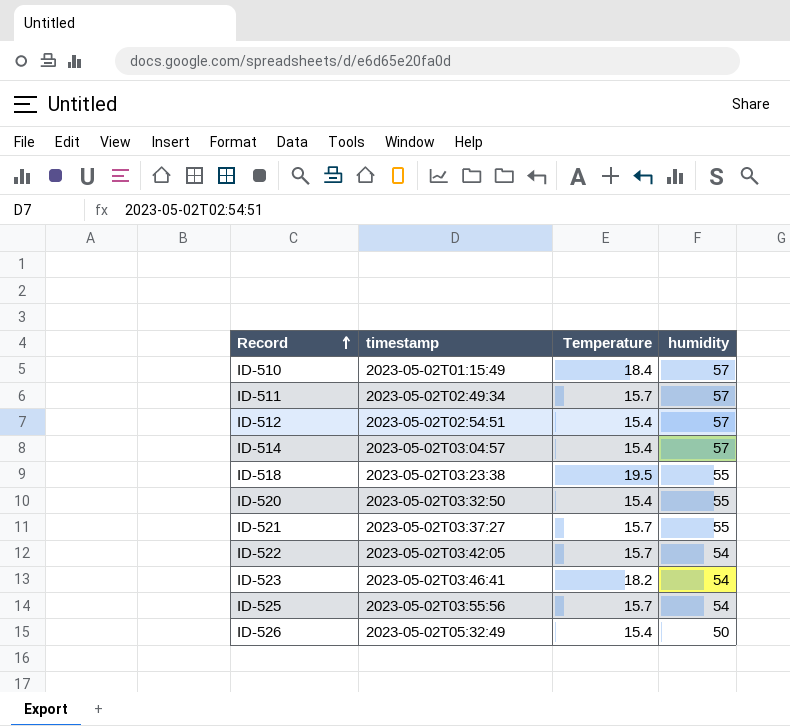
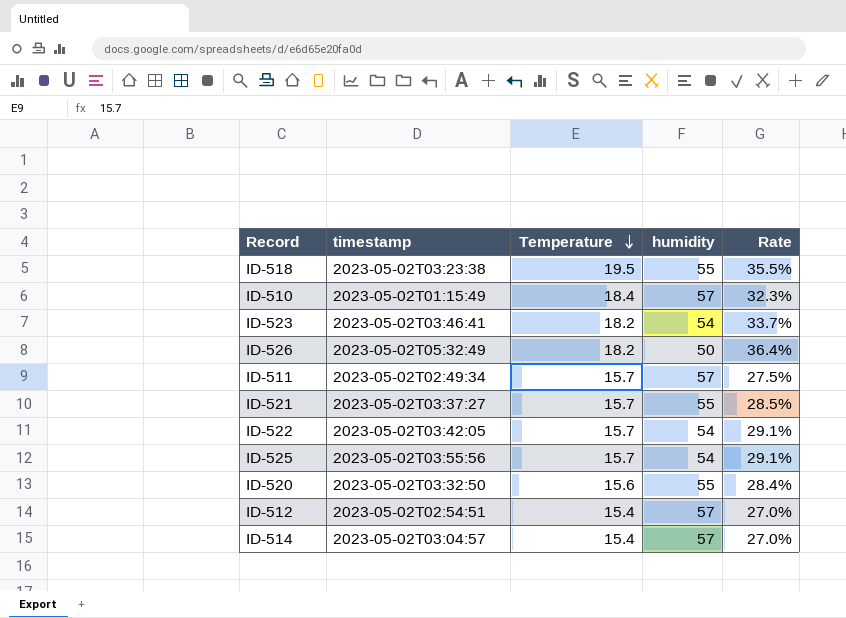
row order: Record ascending -> Temperature descending
column Rate | formula: none -> [Temperature] / [humidity]
ID-526 | Temperature: 15.4 -> 18.2
ID-520 | Temperature: 15.4 -> 15.6

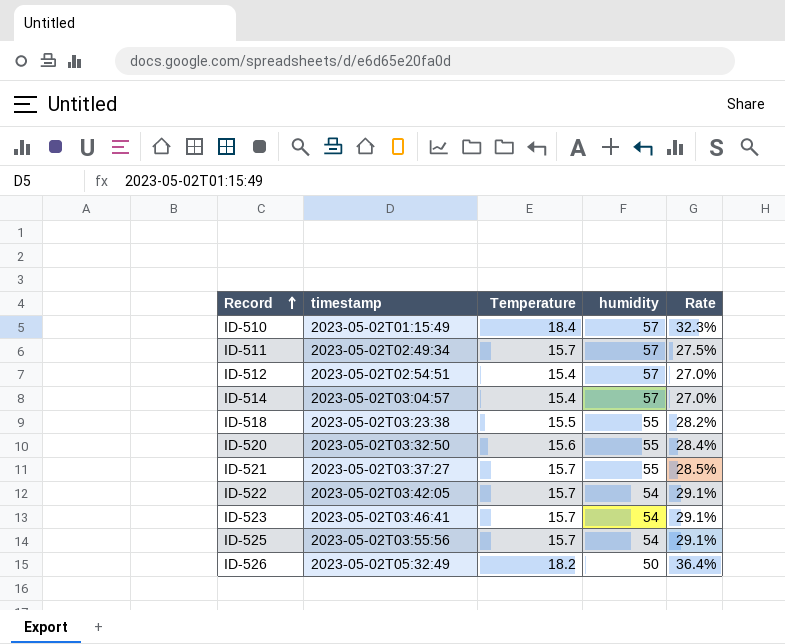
row order: Temperature descending -> Record ascending
ID-518 | Temperature: 19.5 -> 15.5
ID-518 | Rate: 35.5% -> 28.2%
ID-523 | Temperature: 18.2 -> 15.7
ID-523 | Rate: 33.7% -> 29.1%

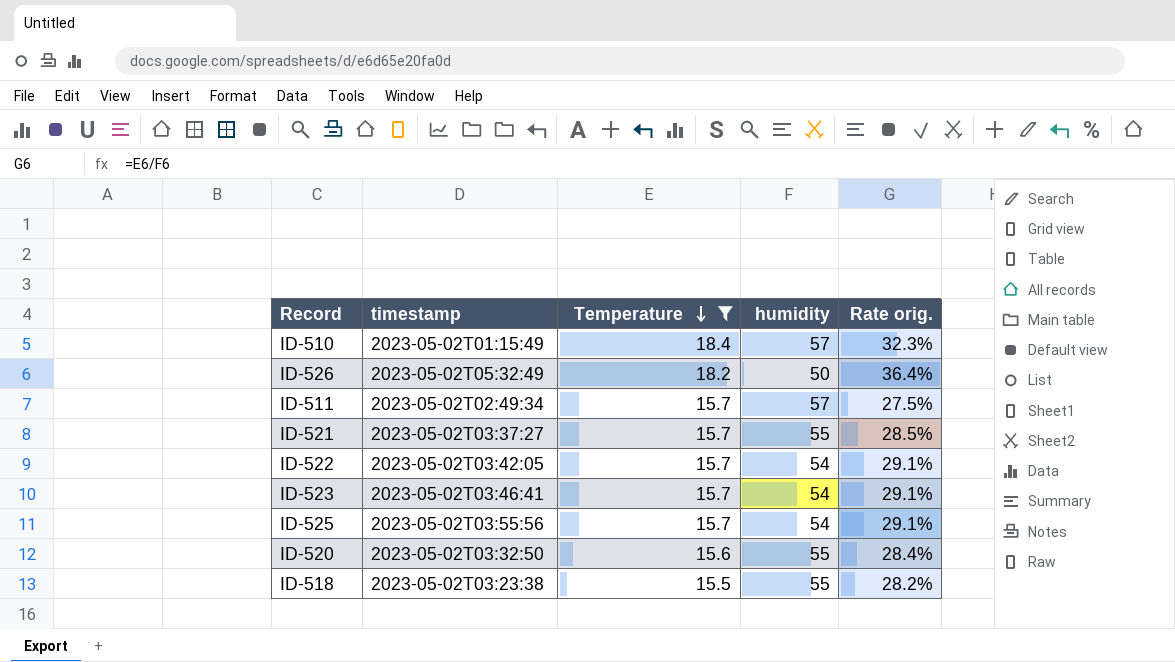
filter: none -> Temperature != 15.4
row order: Record ascending -> Temperature descending
column name: Rate -> Rate orig.

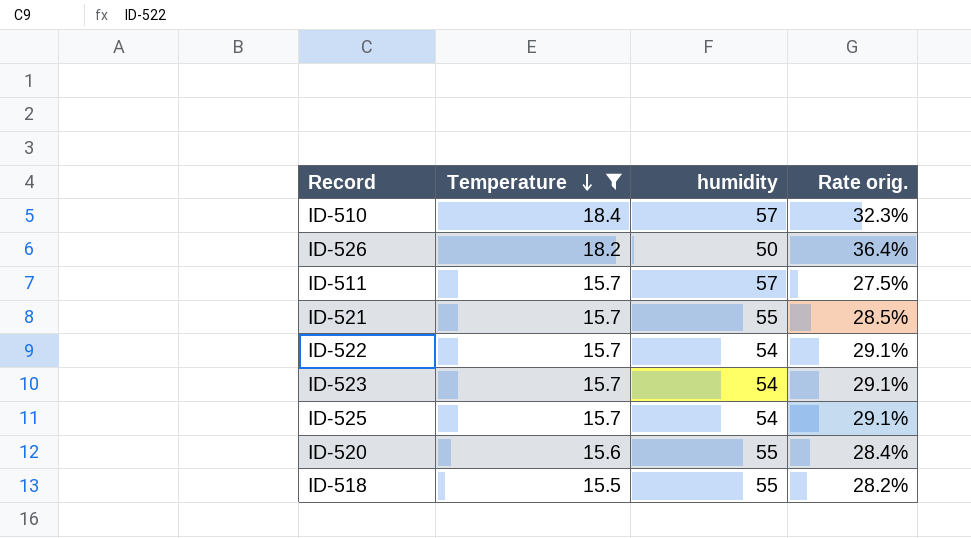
column timestamp | position: 2 -> none

